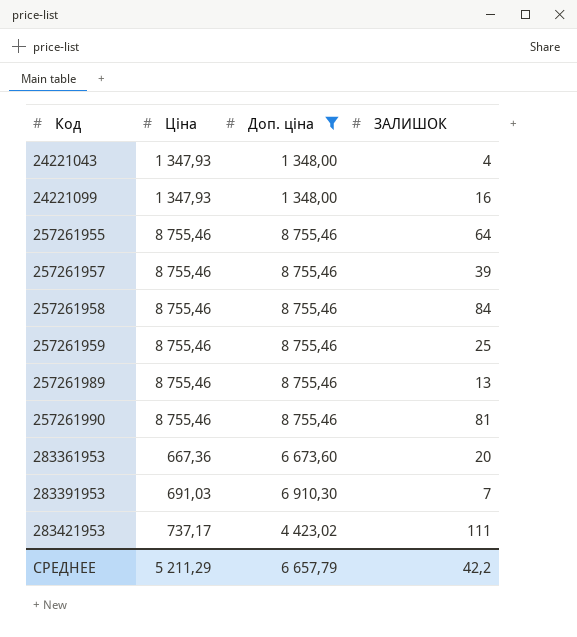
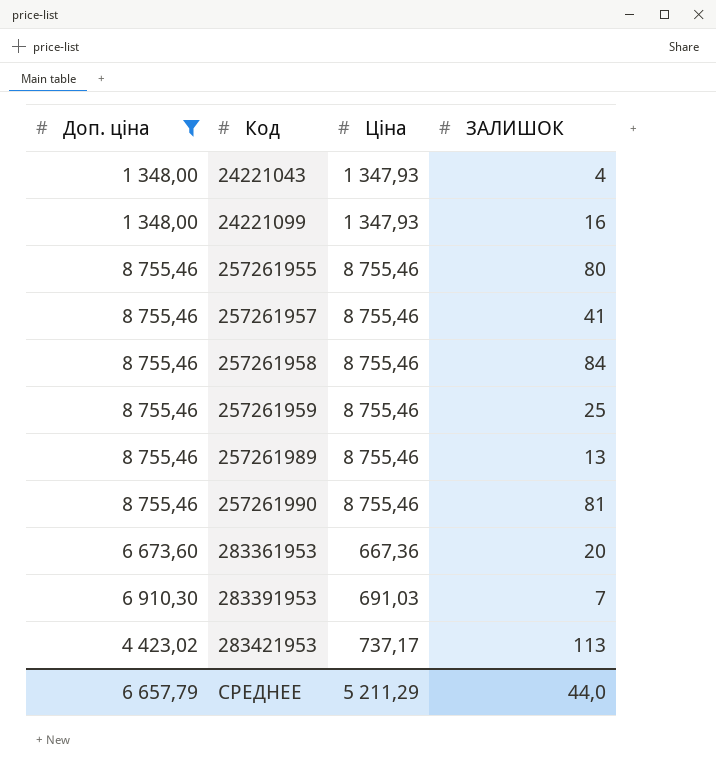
column Доп. ціна | position: 3 -> 1
257261955 | ЗАЛИШОК: 64 -> 80
257261957 | ЗАЛИШОК: 39 -> 41
283421953 | ЗАЛИШОК: 111 -> 113
СРЕДНЕЕ | ЗАЛИШОК: 42,2 -> 44,0

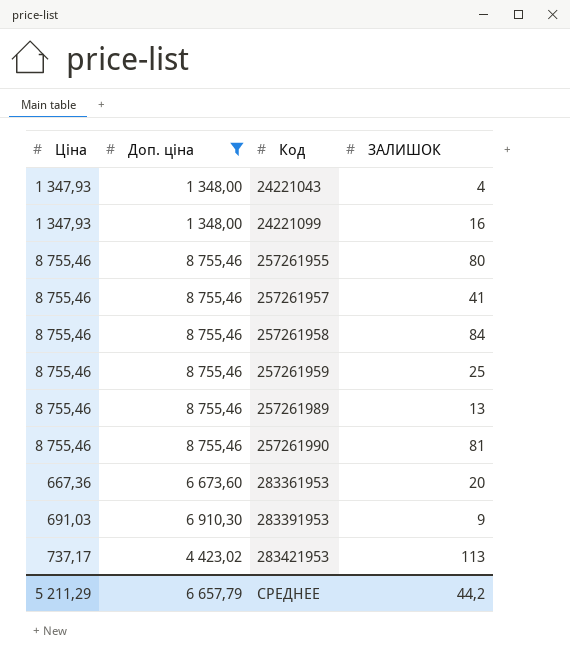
column Ціна | position: 3 -> 1
283391953 | ЗАЛИШОК: 7 -> 9
СРЕДНЕЕ | ЗАЛИШОК: 44,0 -> 44,2

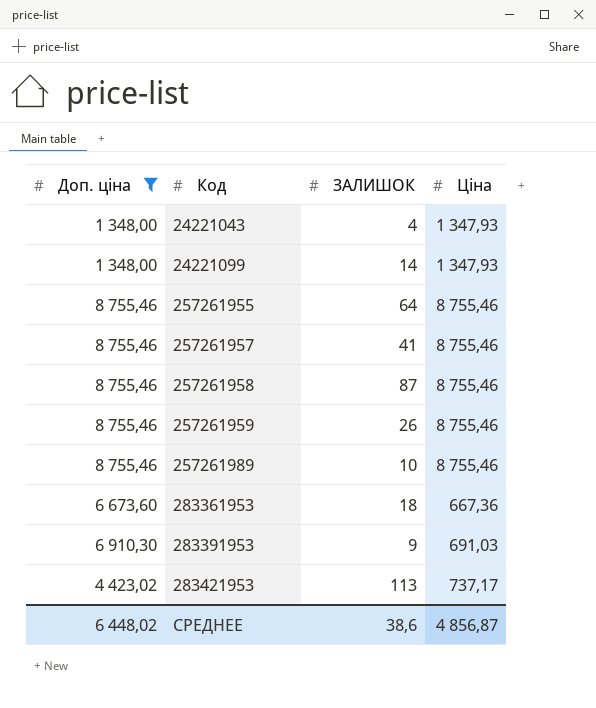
column Ціна | position: 1 -> 4
row 257261990: 8 755,46 | 8 755,46 | 81 -> none
24221099 | ЗАЛИШОК: 16 -> 14
257261955 | ЗАЛИШОК: 80 -> 64
257261958 | ЗАЛИШОК: 84 -> 87
257261959 | ЗАЛИШОК: 25 -> 26
257261989 | ЗАЛИШОК: 13 -> 10
283361953 | ЗАЛИШОК: 20 -> 18
СРЕДНЕЕ | Доп. ціна: 6 657,79 -> 6 448,02
СРЕДНЕЕ | ЗАЛИШОК: 44,2 -> 38,6
СРЕДНЕЕ | Ціна: 5 211,29 -> 4 856,87

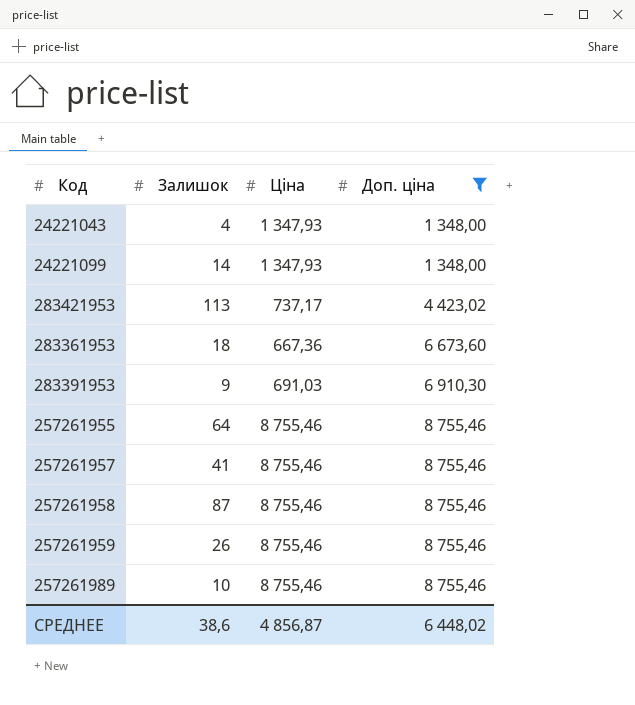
row order: Код ascending -> Доп. ціна ascending
column name: ЗАЛИШОК -> Залишок
column Доп. ціна | position: 1 -> 4

